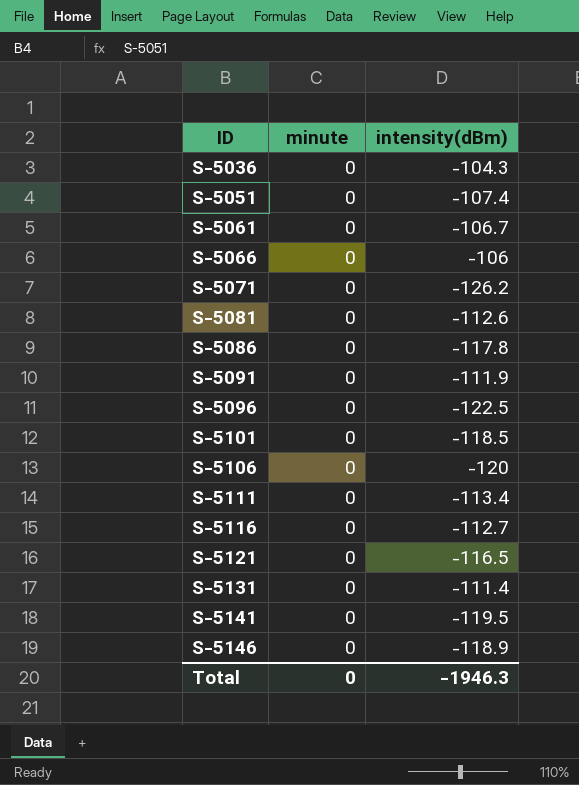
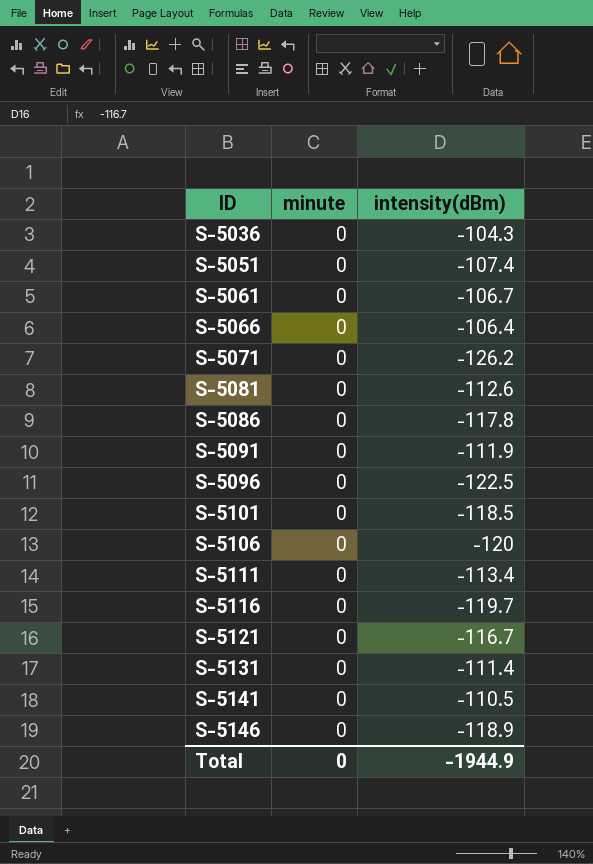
S-5066 | intensity(dBm): -106 -> -106.4
S-5116 | intensity(dBm): -112.7 -> -119.7
S-5121 | intensity(dBm): -116.5 -> -116.7
S-5141 | intensity(dBm): -119.5 -> -110.5
Total | intensity(dBm): -1946.3 -> -1944.9

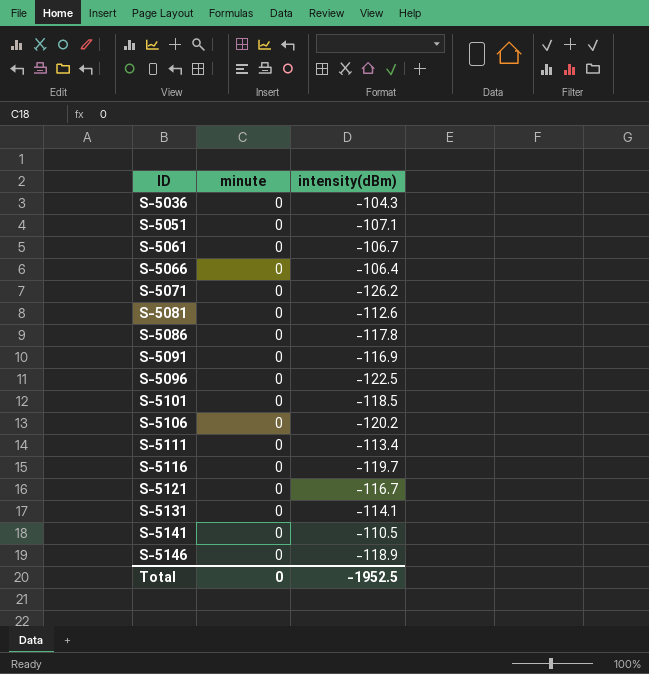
S-5051 | intensity(dBm): -107.4 -> -107.1
S-5091 | intensity(dBm): -111.9 -> -116.9
S-5106 | intensity(dBm): -120 -> -120.2
S-5131 | intensity(dBm): -111.4 -> -114.1
Total | intensity(dBm): -1944.9 -> -1952.5

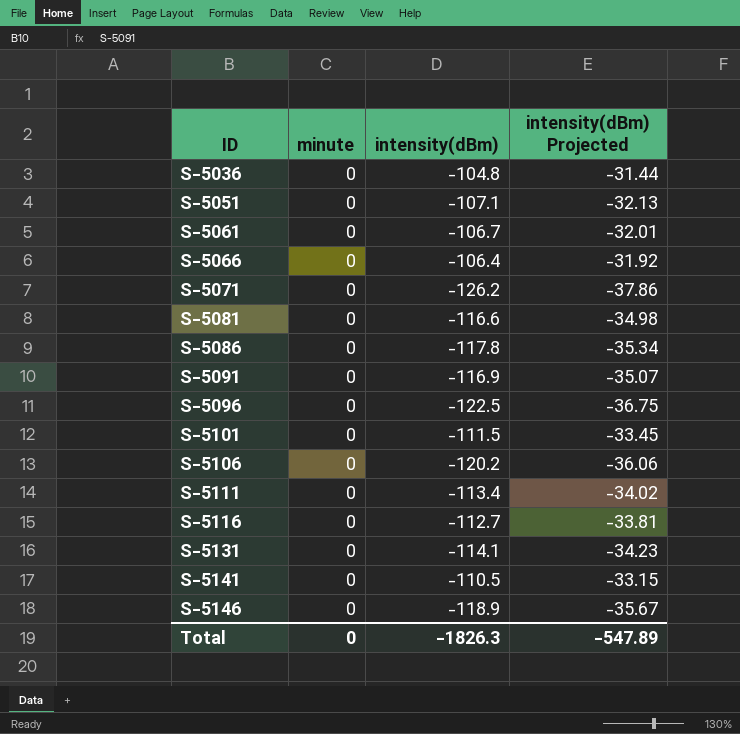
column intensity(dBm) Projected | formula: none -> [intensity(dBm)] * 0.3
row S-5121: 0 | -116.7 -> none
S-5036 | intensity(dBm): -104.3 -> -104.8
S-5081 | intensity(dBm): -112.6 -> -116.6
S-5101 | intensity(dBm): -118.5 -> -111.5
S-5116 | intensity(dBm): -119.7 -> -112.7
Total | intensity(dBm): -1952.5 -> -1826.3

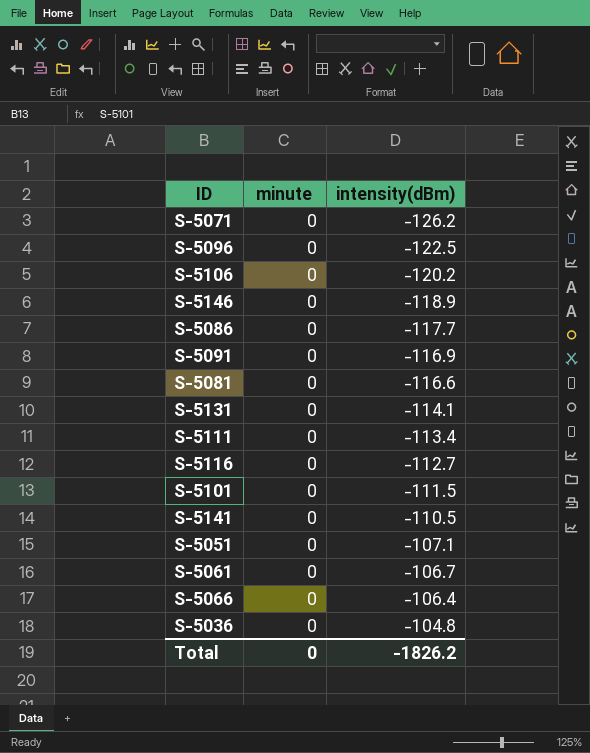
row order: ID ascending -> intensity(dBm) ascending
column intensity(dBm) Projected | formula: [intensity(dBm)] * 0.3 -> none
S-5086 | intensity(dBm): -117.8 -> -117.7
Total | intensity(dBm): -1826.3 -> -1826.2

